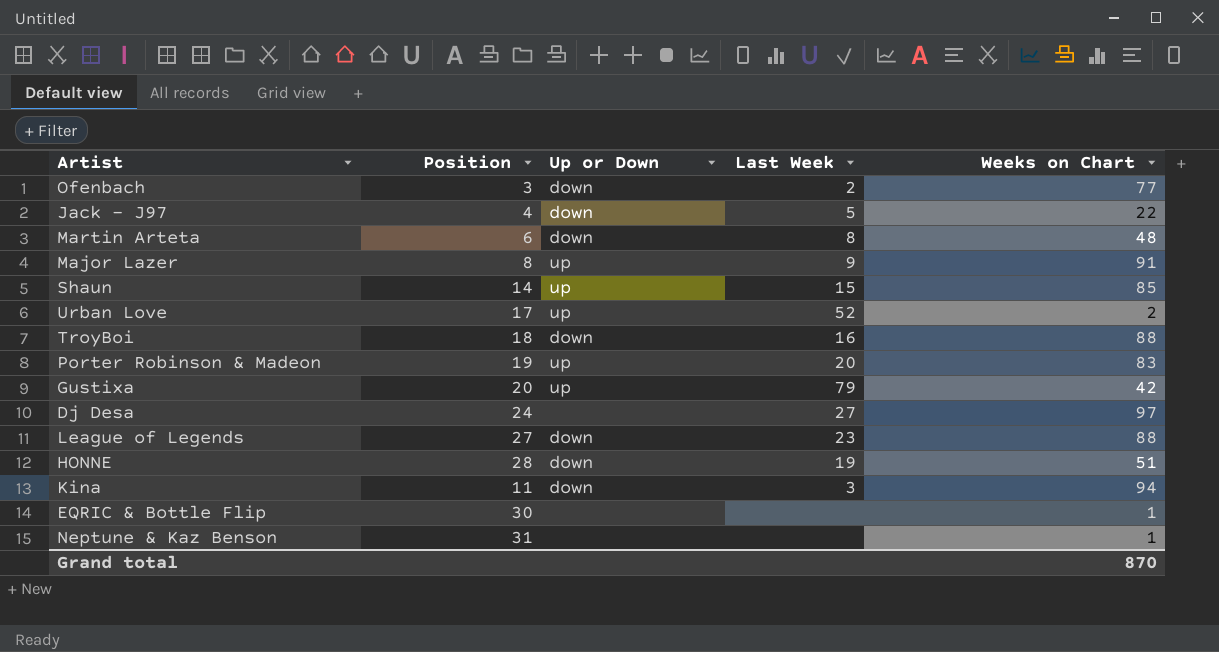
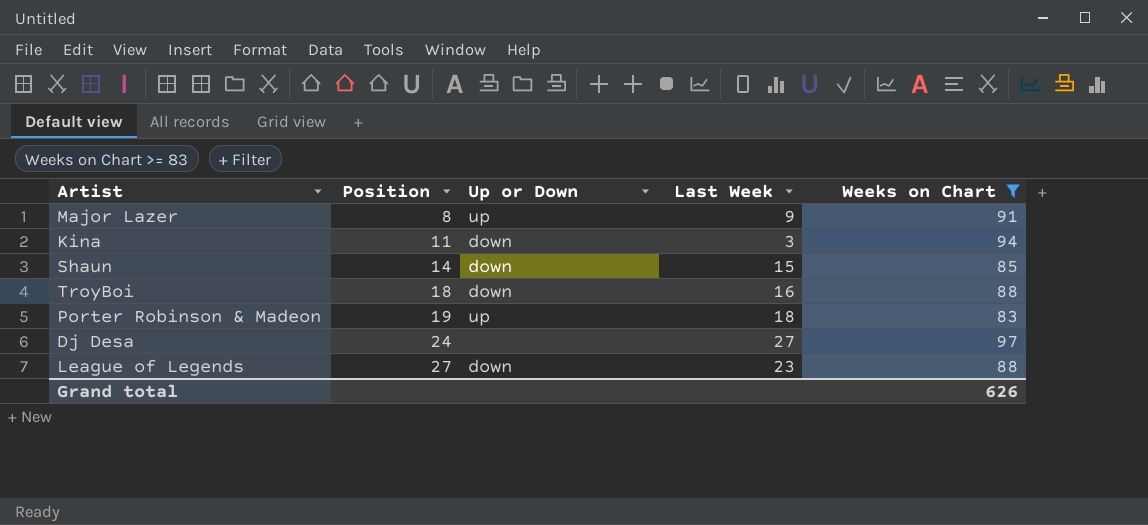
filter: none -> Weeks on Chart >= 83
row order: none -> Position ascending
Shaun | Up or Down: up -> down
Porter Robinson & Madeon | Last Week: 20 -> 18
Grand total | Weeks on Chart: 870 -> 626

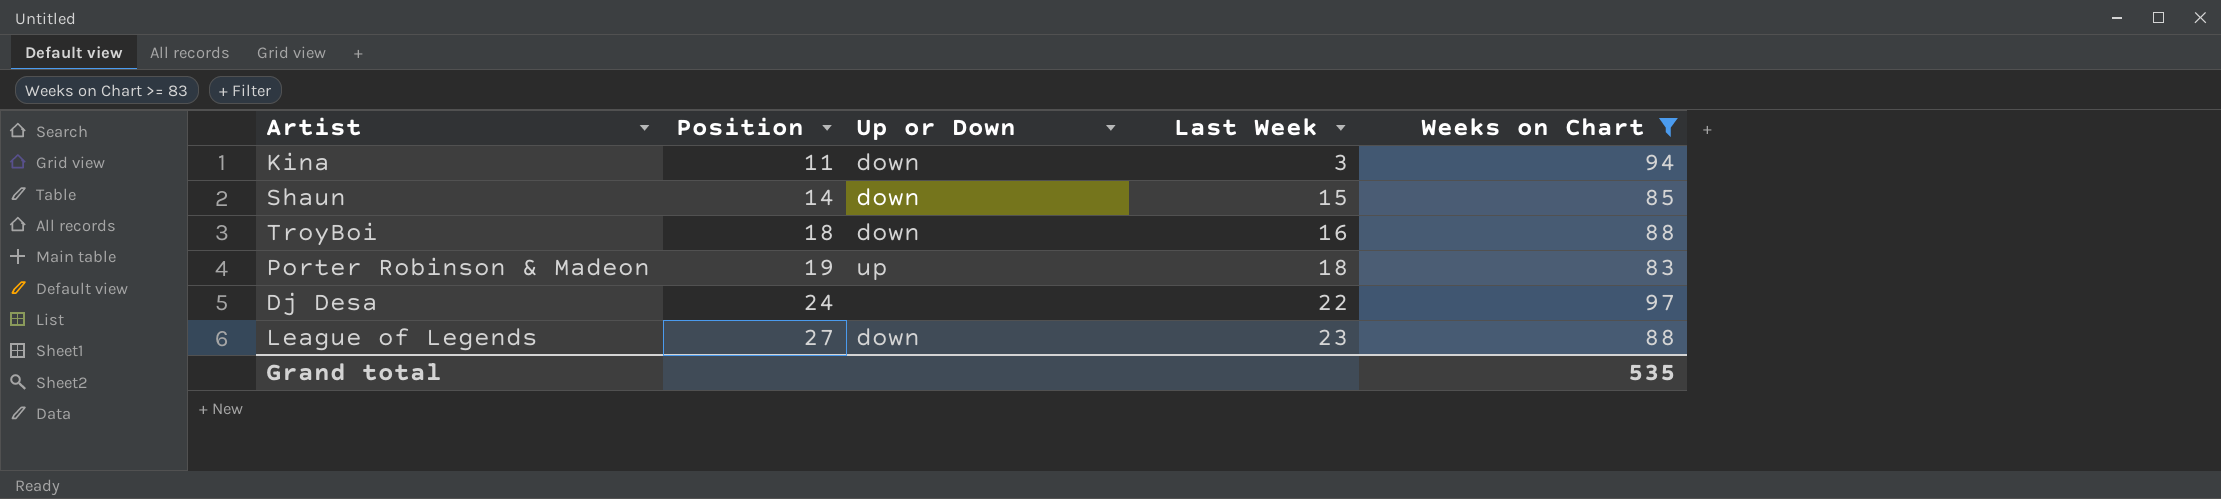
row Major Lazer: 8 | up | 9 | 91 -> none
Dj Desa | Last Week: 27 -> 22
Grand total | Weeks on Chart: 626 -> 535

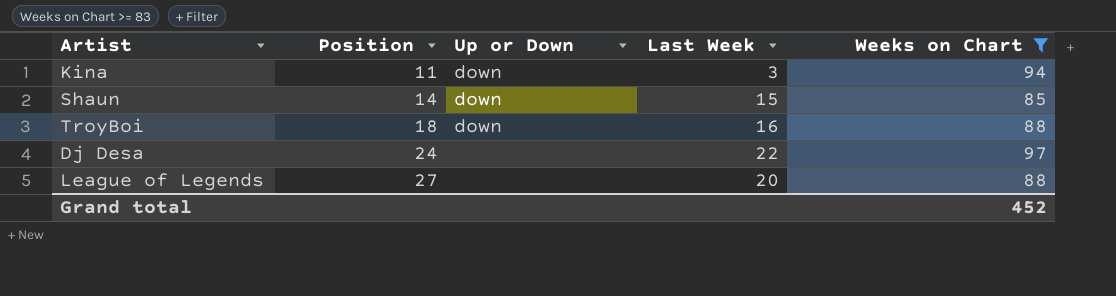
row Porter Robinson & Madeon: 19 | up | 18 | 83 -> none
League of Legends | Up or Down: down -> none
League of Legends | Last Week: 23 -> 20
Grand total | Weeks on Chart: 535 -> 452

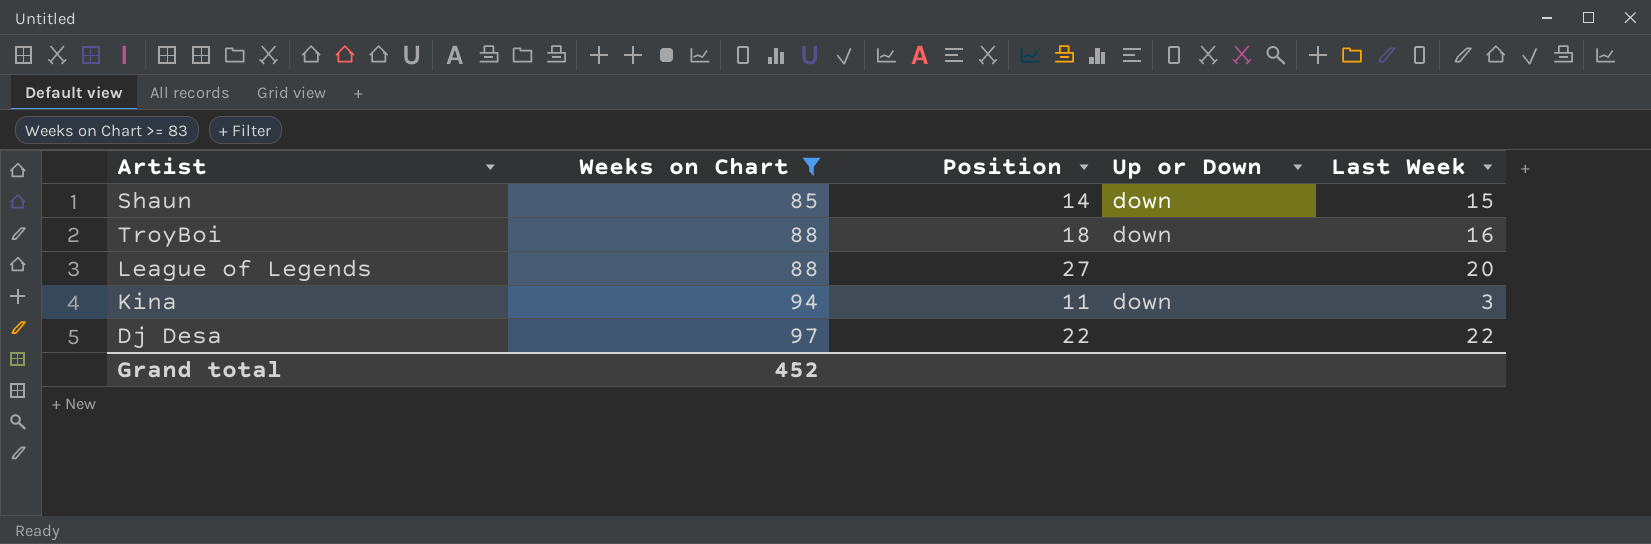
row order: Position ascending -> Weeks on Chart ascending
column Weeks on Chart | position: 5 -> 2
Dj Desa | Position: 24 -> 22

